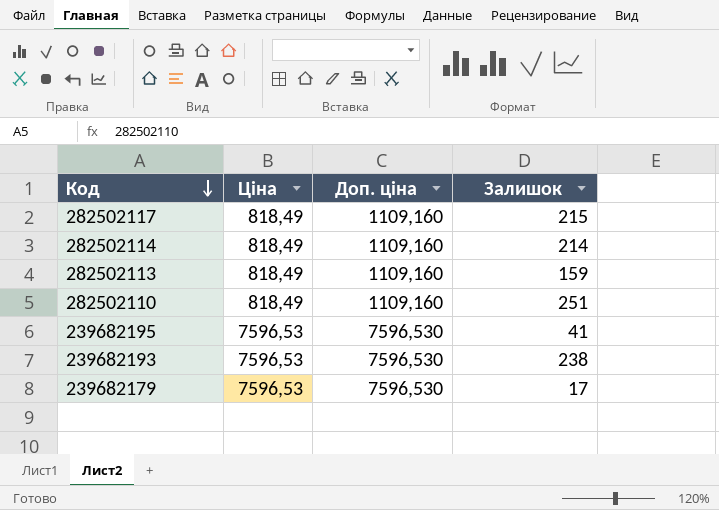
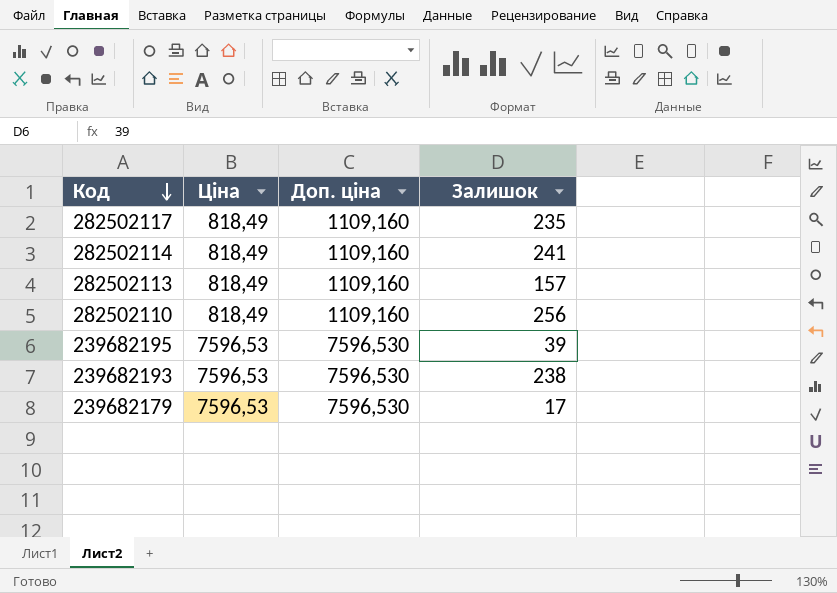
282502117 | Залишок: 215 -> 235
282502114 | Залишок: 214 -> 241
282502113 | Залишок: 159 -> 157
282502110 | Залишок: 251 -> 256
239682195 | Залишок: 41 -> 39

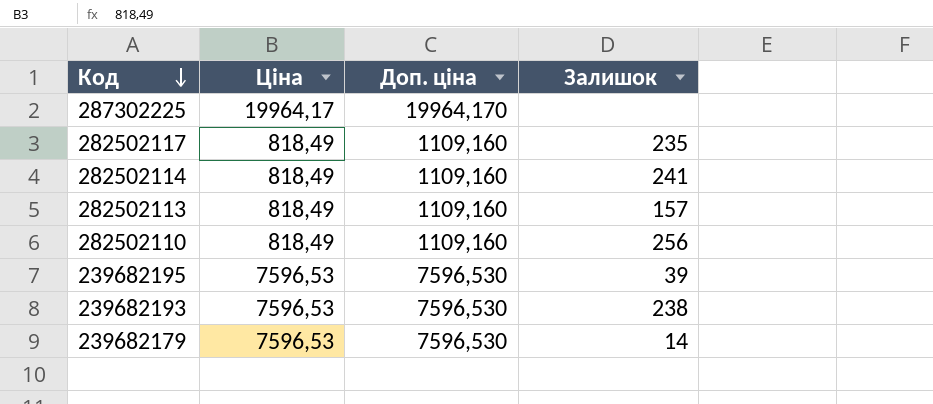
row 287302225: none -> 19964,17 | 19964,170 | none
239682179 | Залишок: 17 -> 14

